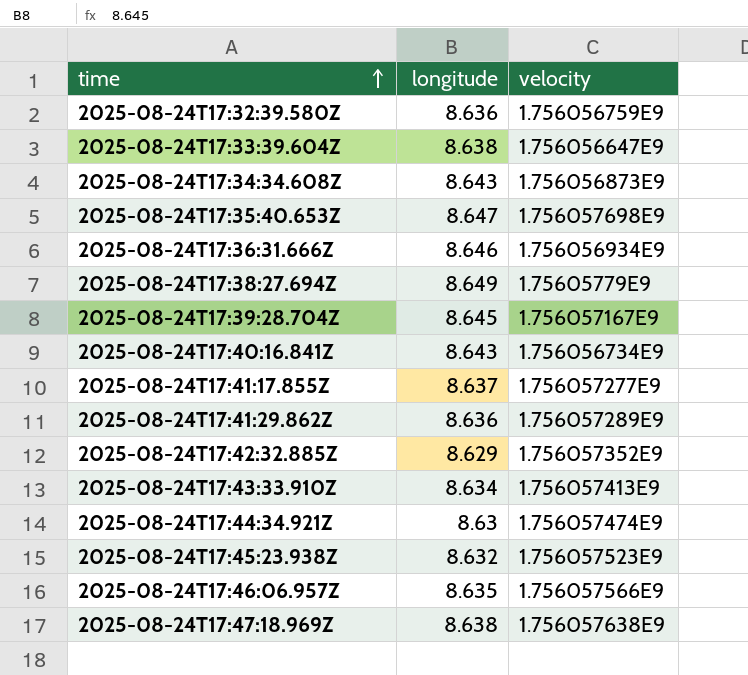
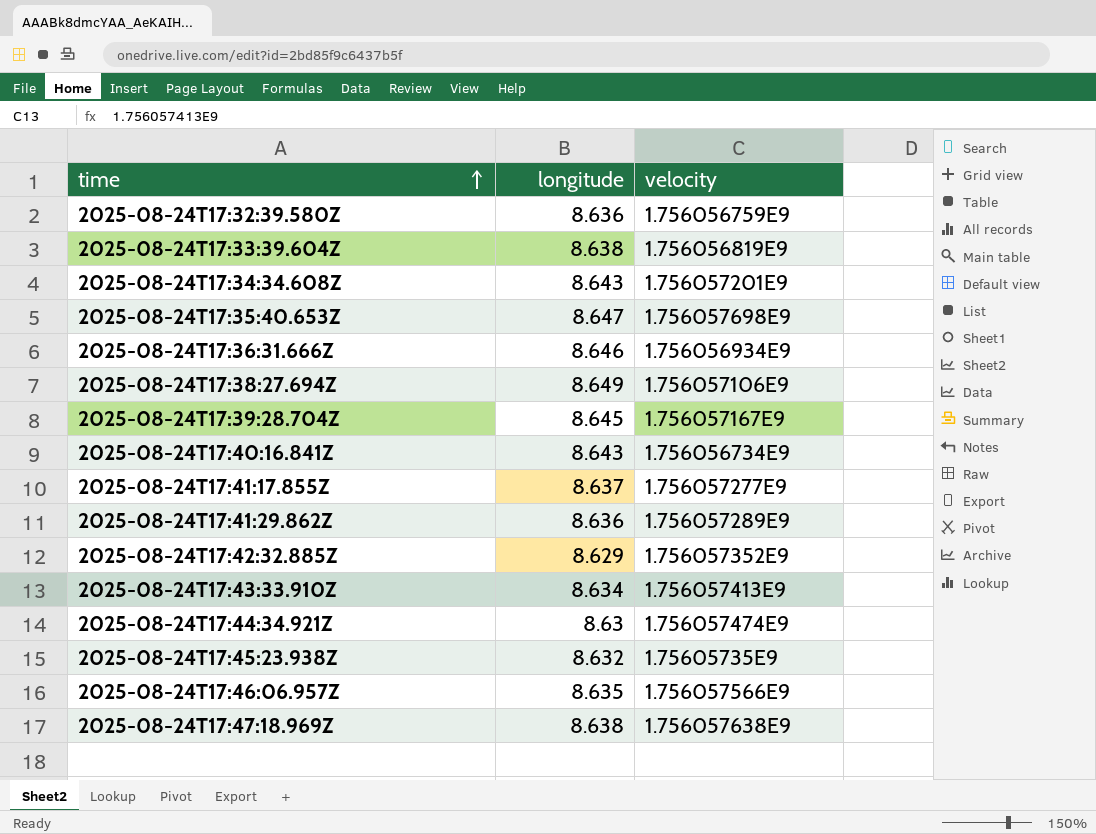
2025-08-24T17:33:39.604Z | velocity: 1.756056647E9 -> 1.756056819E9
2025-08-24T17:34:34.608Z | velocity: 1.756056873E9 -> 1.756057201E9
2025-08-24T17:38:27.694Z | velocity: 1.75605779E9 -> 1.756057106E9
2025-08-24T17:45:23.938Z | velocity: 1.756057523E9 -> 1.75605735E9

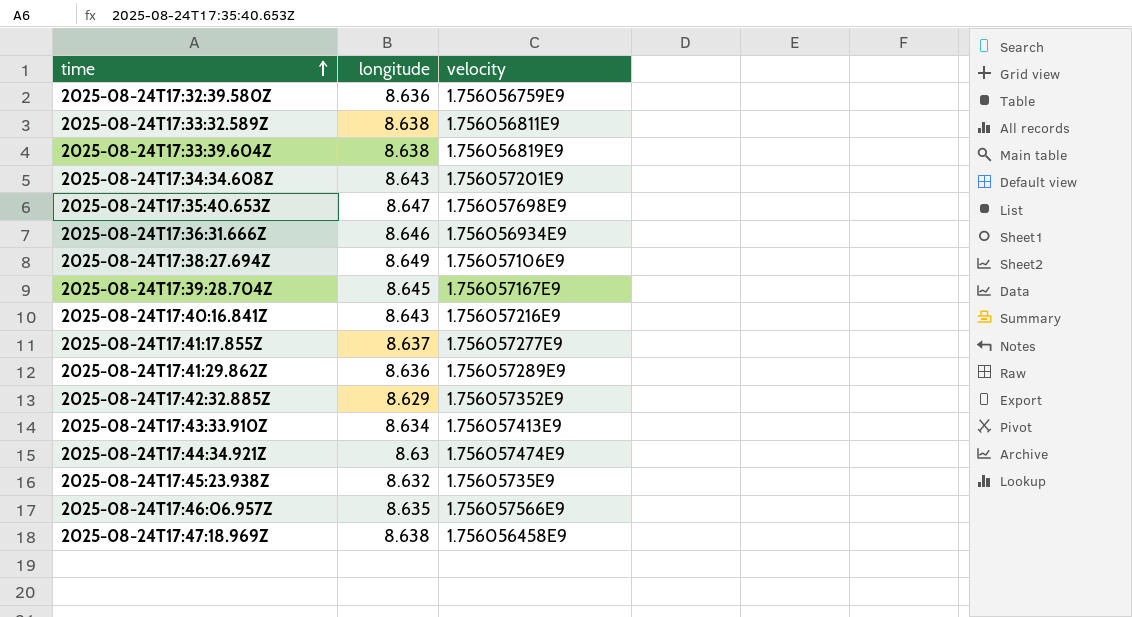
row 2025-08-24T17:33:32.589Z: none -> 8.638 | 1.756056811E9
2025-08-24T17:40:16.841Z | velocity: 1.756056734E9 -> 1.756057216E9
2025-08-24T17:47:18.969Z | velocity: 1.756057638E9 -> 1.756056458E9

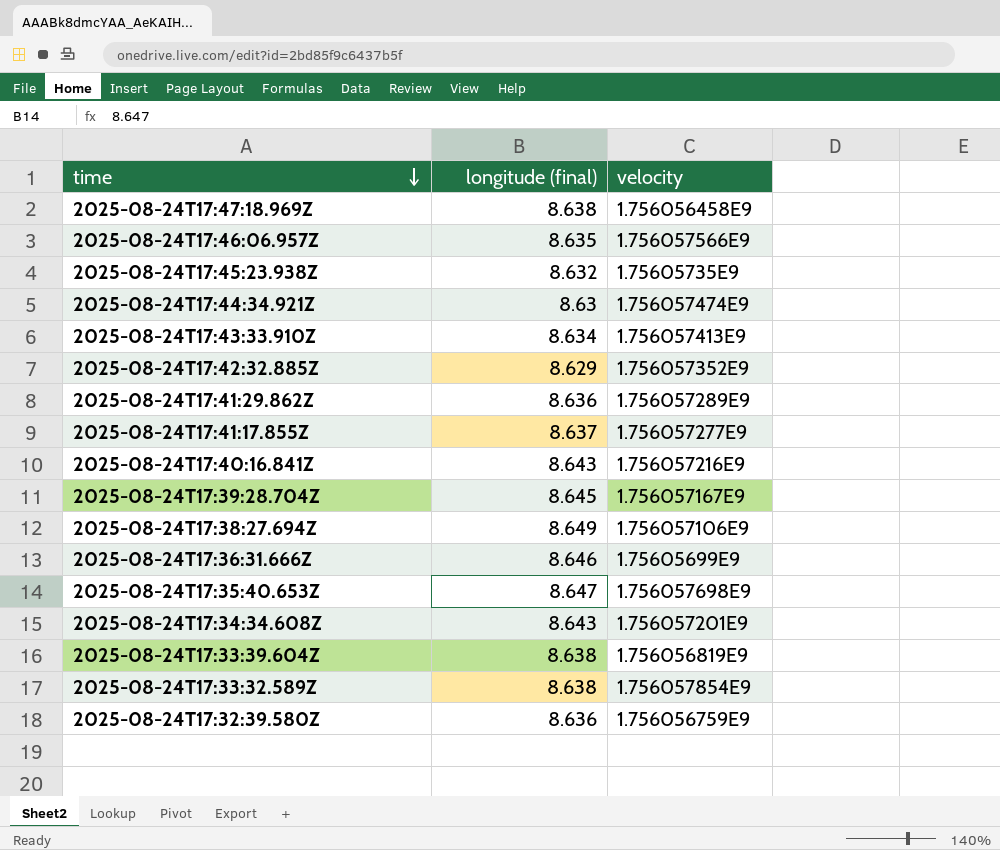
row order: time ascending -> time descending
column name: longitude -> longitude (final)
2025-08-24T17:36:31.666Z | velocity: 1.756056934E9 -> 1.75605699E9
2025-08-24T17:33:32.589Z | velocity: 1.756056811E9 -> 1.756057854E9

